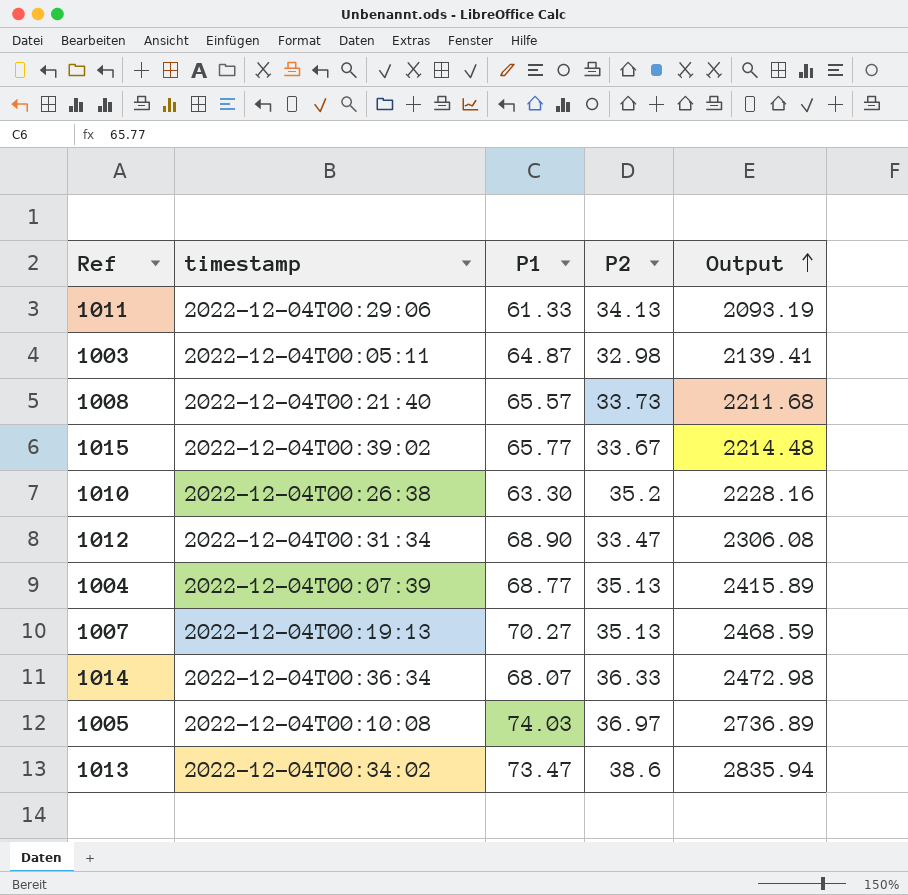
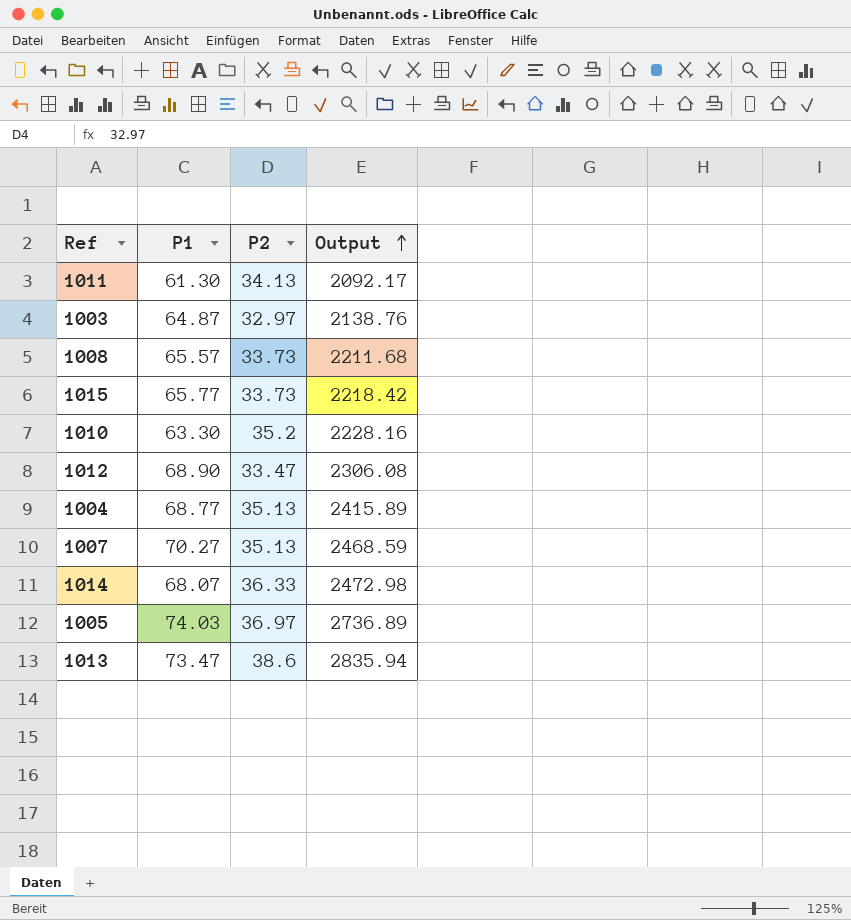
column timestamp | position: 2 -> none
1011 | P1: 61.33 -> 61.30
1011 | Output: 2093.19 -> 2092.17
1003 | P2: 32.98 -> 32.97
1003 | Output: 2139.41 -> 2138.76
1015 | P2: 33.67 -> 33.73
1015 | Output: 2214.48 -> 2218.42

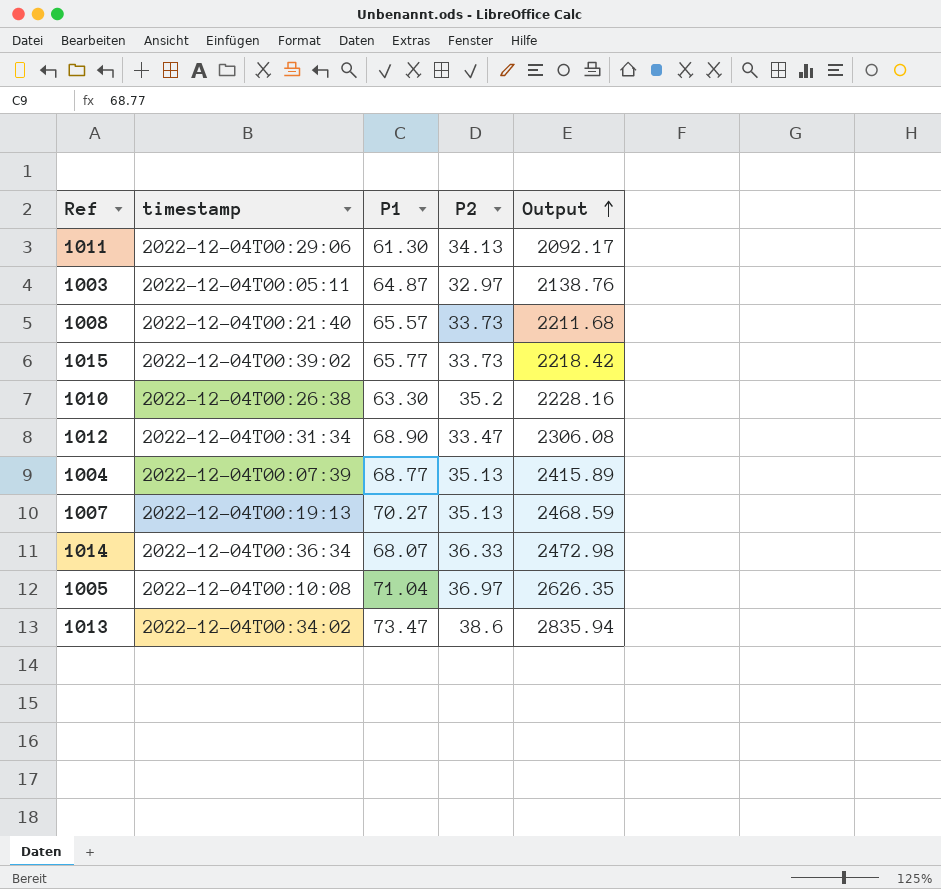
column timestamp | position: none -> 2
1005 | P1: 74.03 -> 71.04
1005 | Output: 2736.89 -> 2626.35

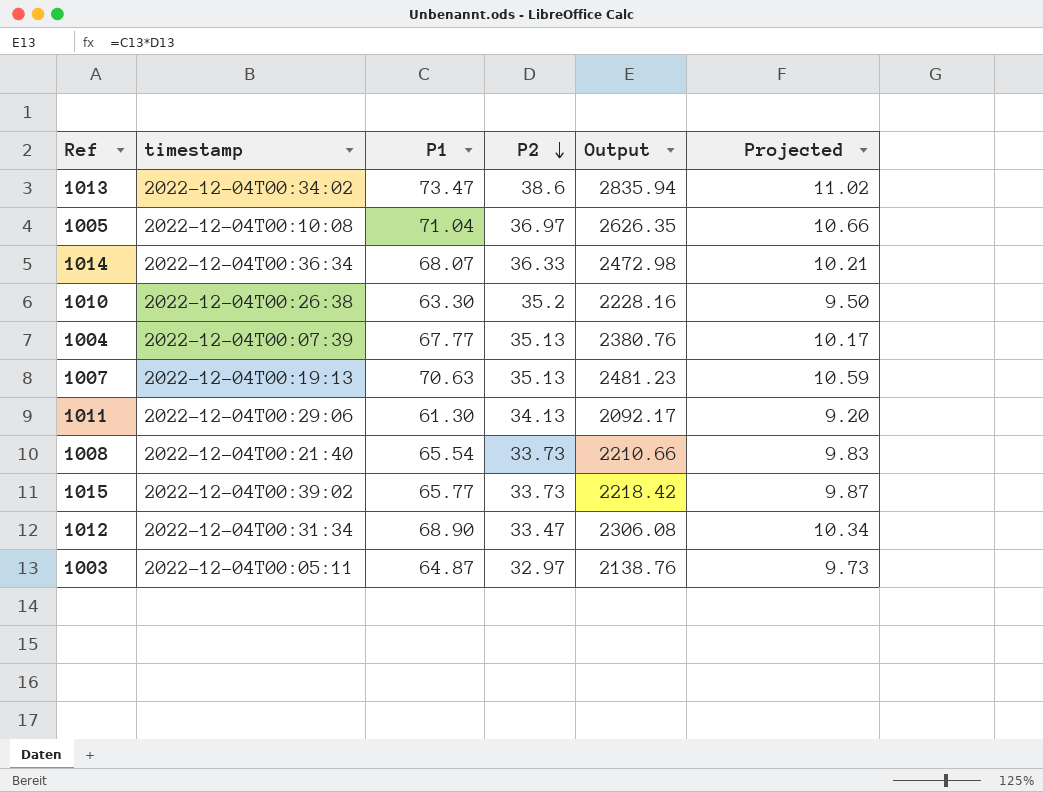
row order: Output ascending -> P2 descending
column Projected | formula: none -> [P1] * 0.15
1004 | P1: 68.77 -> 67.77
1004 | Output: 2415.89 -> 2380.76
1007 | P1: 70.27 -> 70.63
1007 | Output: 2468.59 -> 2481.23
1008 | P1: 65.57 -> 65.54
1008 | Output: 2211.68 -> 2210.66

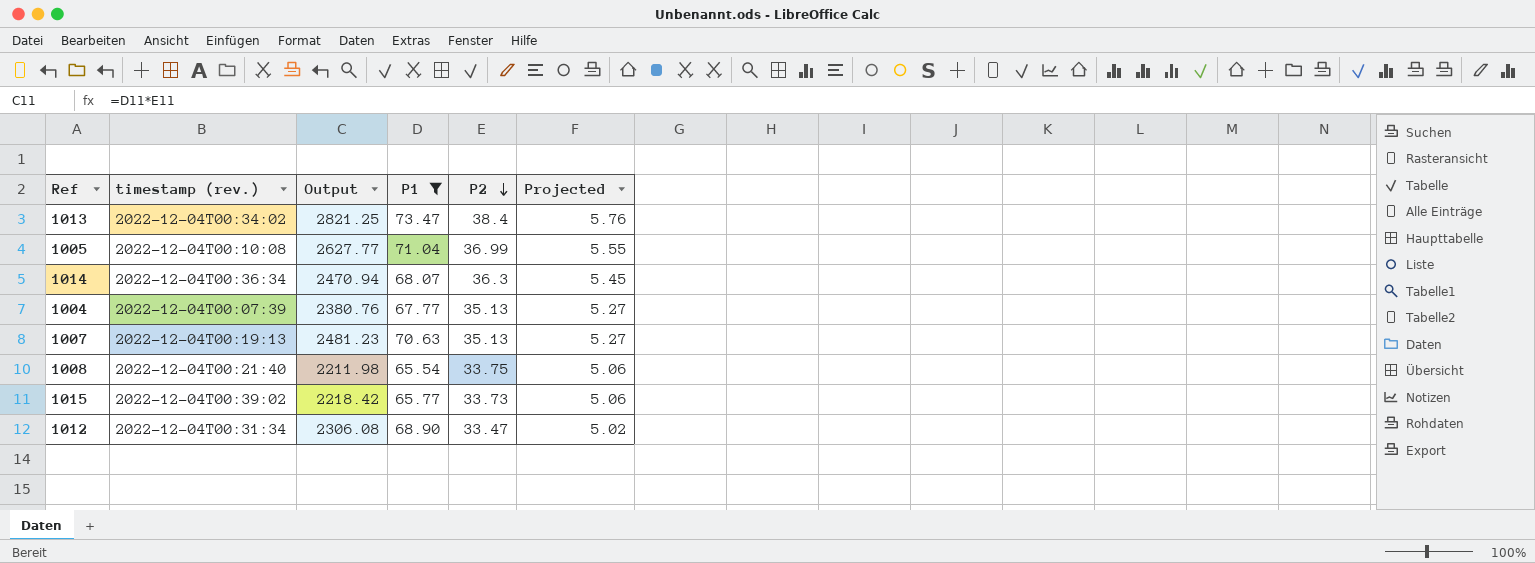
filter: none -> P1 >= 65.54
column name: timestamp -> timestamp (rev.)
column Output | position: 5 -> 3
column Projected | formula: [P1] * 0.15 -> [P2] * 0.15
1013 | Output: 2835.94 -> 2821.25
1013 | P2: 38.6 -> 38.4
1005 | Output: 2626.35 -> 2627.77
1005 | P2: 36.97 -> 36.99
1014 | Output: 2472.98 -> 2470.94
1014 | P2: 36.33 -> 36.3
1008 | Output: 2210.66 -> 2211.98
1008 | P2: 33.73 -> 33.75

